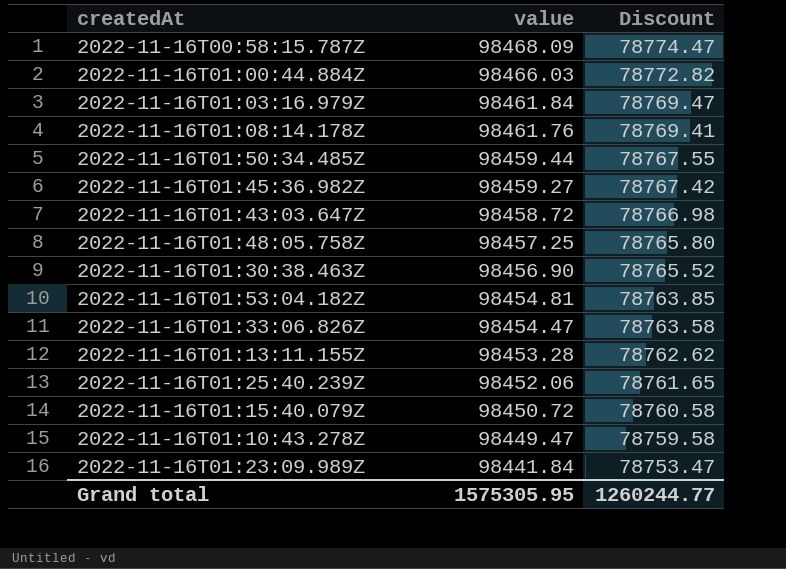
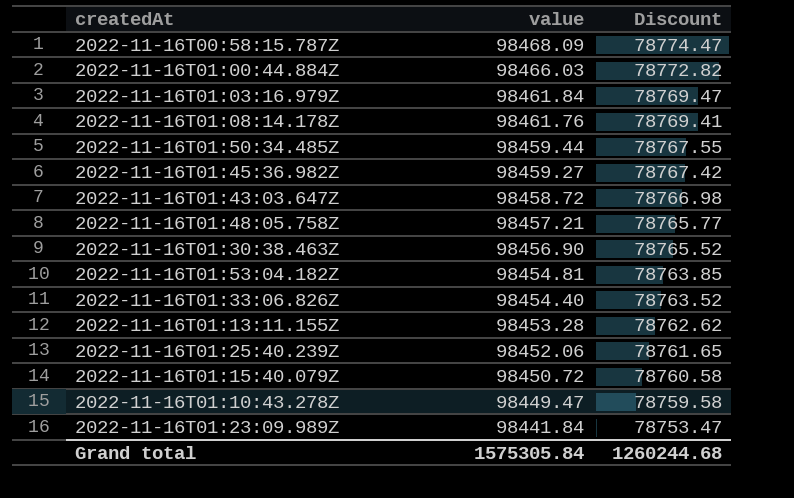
2022-11-16T01:48:05.758Z | value: 98457.25 -> 98457.21
2022-11-16T01:48:05.758Z | Discount: 78765.80 -> 78765.77
2022-11-16T01:33:06.826Z | value: 98454.47 -> 98454.40
2022-11-16T01:33:06.826Z | Discount: 78763.58 -> 78763.52
Grand total | value: 1575305.95 -> 1575305.84
Grand total | Discount: 1260244.77 -> 1260244.68

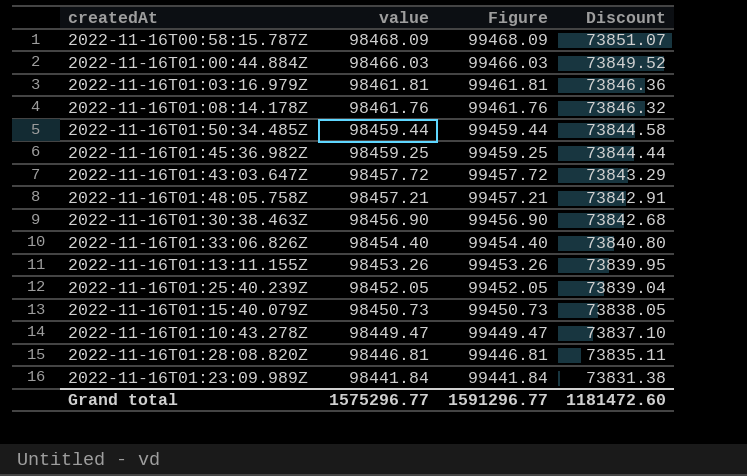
column Figure | formula: none -> [value] + 1000
column Discount | formula: [value] * 0.8 -> [value] * 0.75
row 2022-11-16T01:53:04.182Z: 98454.81 | 78763.85 -> none
2022-11-16T01:03:16.979Z | value: 98461.84 -> 98461.81
2022-11-16T01:45:36.982Z | value: 98459.27 -> 98459.25
2022-11-16T01:43:03.647Z | value: 98458.72 -> 98457.72
2022-11-16T01:13:11.155Z | value: 98453.28 -> 98453.26
2022-11-16T01:25:40.239Z | value: 98452.06 -> 98452.05
2022-11-16T01:15:40.079Z | value: 98450.72 -> 98450.73
row 2022-11-16T01:28:08.820Z: none -> 98446.81 | 99446.81 | 73835.11
Grand total | value: 1575305.84 -> 1575296.77
Grand total | Discount: 1260244.68 -> 1181472.60

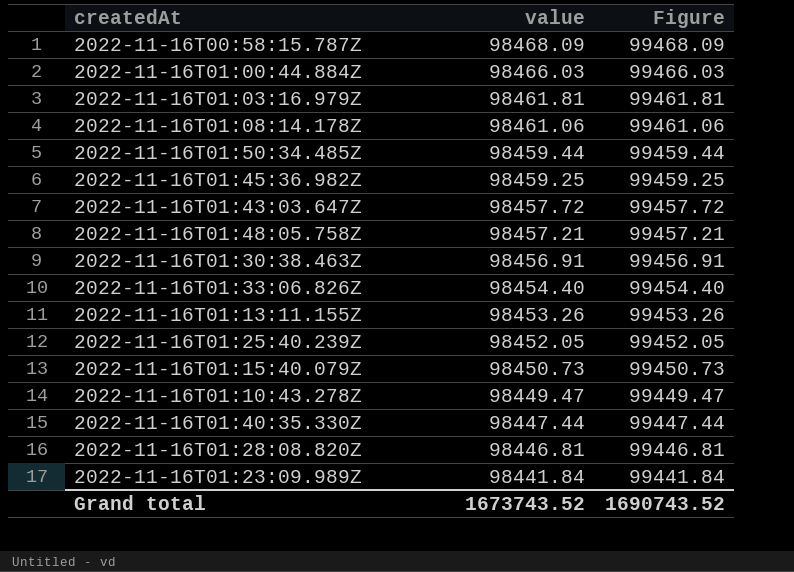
column Discount | formula: [value] * 0.75 -> none
2022-11-16T01:08:14.178Z | value: 98461.76 -> 98461.06
2022-11-16T01:08:14.178Z | Figure: 99461.76 -> 99461.06
2022-11-16T01:30:38.463Z | value: 98456.90 -> 98456.91
2022-11-16T01:30:38.463Z | Figure: 99456.90 -> 99456.91
row 2022-11-16T01:40:35.330Z: none -> 98447.44 | 99447.44
Grand total | value: 1575296.77 -> 1673743.52
Grand total | Figure: 1591296.77 -> 1690743.52

